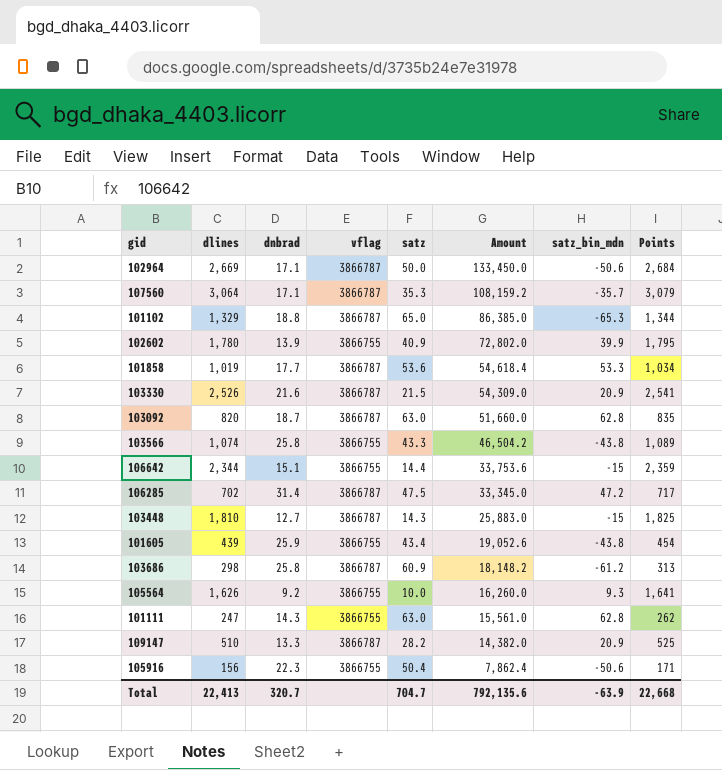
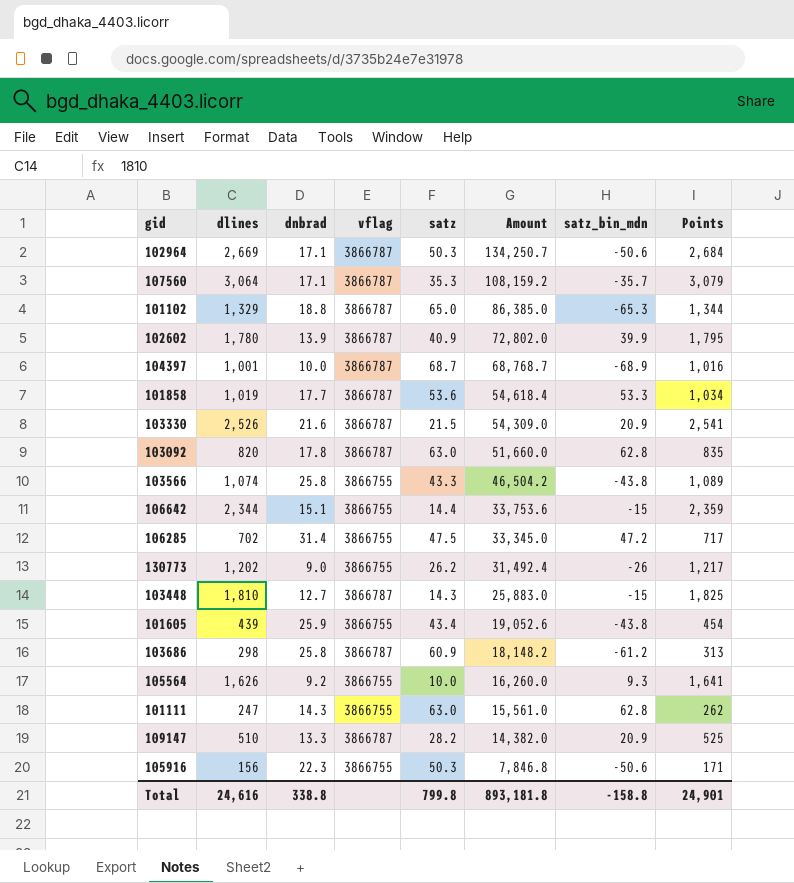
102964 | satz: 50.0 -> 50.3
102964 | Amount: 133,450.0 -> 134,250.7
102602 | vflag: 3866755 -> 3866787
row 104397: none -> 1,001 | 10.0 | 3866787 | 68.7 | 68,768.7 | -68.9 | 1,016
103092 | dnbrad: 18.7 -> 17.8
106285 | vflag: 3866787 -> 3866755
row 130773: none -> 1,202 | 9.0 | 3866755 | 26.2 | 31,492.4 | -26 | 1,217
105916 | satz: 50.4 -> 50.3
105916 | Amount: 7,862.4 -> 7,846.8
Total | dlines: 22,413 -> 24,616
Total | dnbrad: 320.7 -> 338.8
Total | satz: 704.7 -> 799.8
Total | Amount: 792,135.6 -> 893,181.8
Total | satz_bin_mdn: -63.9 -> -158.8
Total | Points: 22,668 -> 24,901

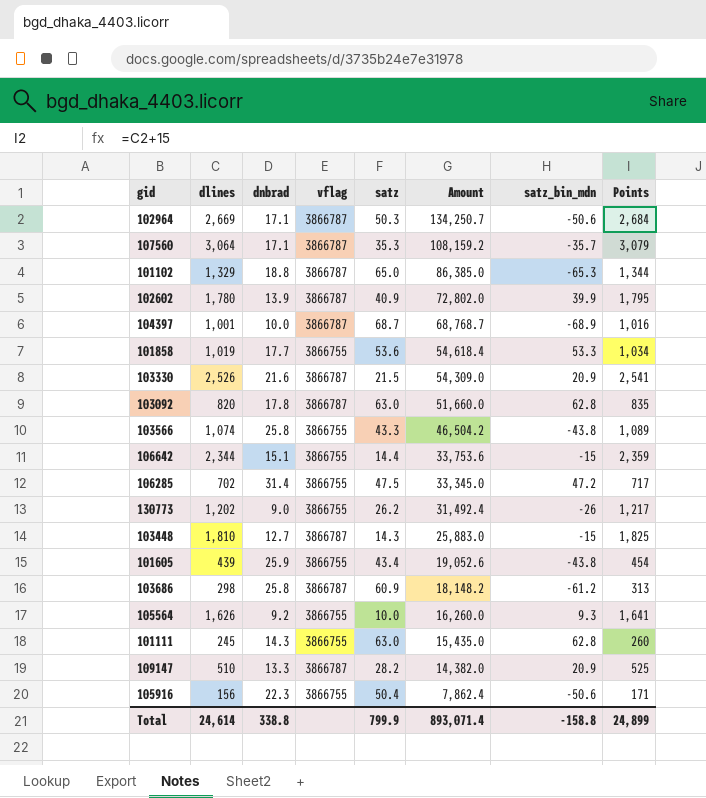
101858 | vflag: 3866787 -> 3866755
101111 | dlines: 247 -> 245
101111 | Amount: 15,561.0 -> 15,435.0
101111 | Points: 262 -> 260
105916 | satz: 50.3 -> 50.4
105916 | Amount: 7,846.8 -> 7,862.4
Total | dlines: 24,616 -> 24,614
Total | satz: 799.8 -> 799.9
Total | Amount: 893,181.8 -> 893,071.4
Total | Points: 24,901 -> 24,899

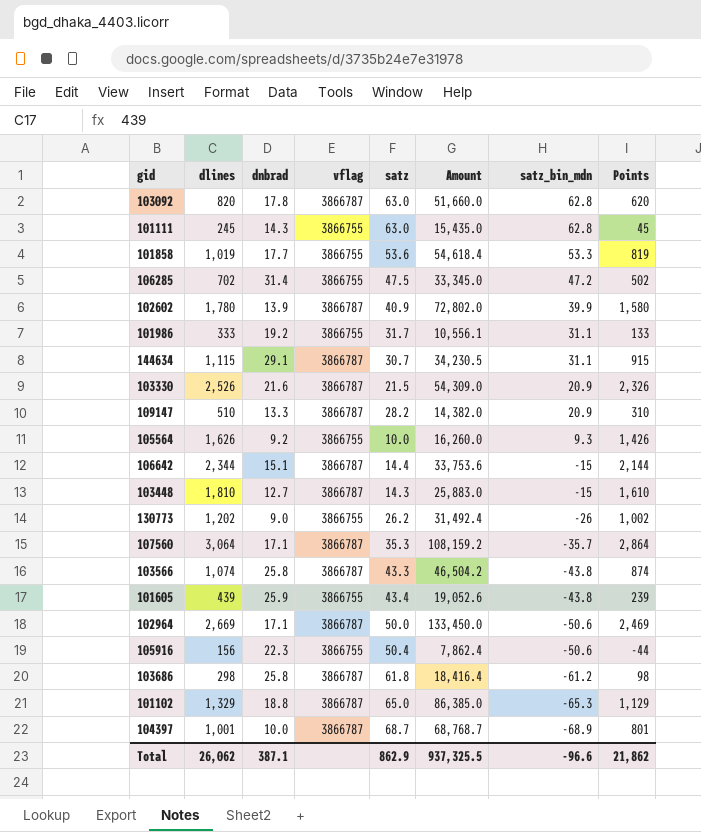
row order: Amount descending -> satz_bin_mdn descending
column Points | formula: [dlines] + 15 -> [dlines] - 200
row 101986: none -> 333 | 19.2 | 3866755 | 31.7 | 10,556.1 | 31.1 | 133
row 144634: none -> 1,115 | 29.1 | 3866787 | 30.7 | 34,230.5 | 31.1 | 915
106642 | vflag: 3866755 -> 3866787
103566 | vflag: 3866755 -> 3866787
102964 | satz: 50.3 -> 50.0
102964 | Amount: 134,250.7 -> 133,450.0
103686 | satz: 60.9 -> 61.8
103686 | Amount: 18,148.2 -> 18,416.4
Total | dlines: 24,614 -> 26,062
Total | dnbrad: 338.8 -> 387.1
Total | satz: 799.9 -> 862.9
Total | Amount: 893,071.4 -> 937,325.5
Total | satz_bin_mdn: -158.8 -> -96.6
Total | Points: 24,899 -> 21,862

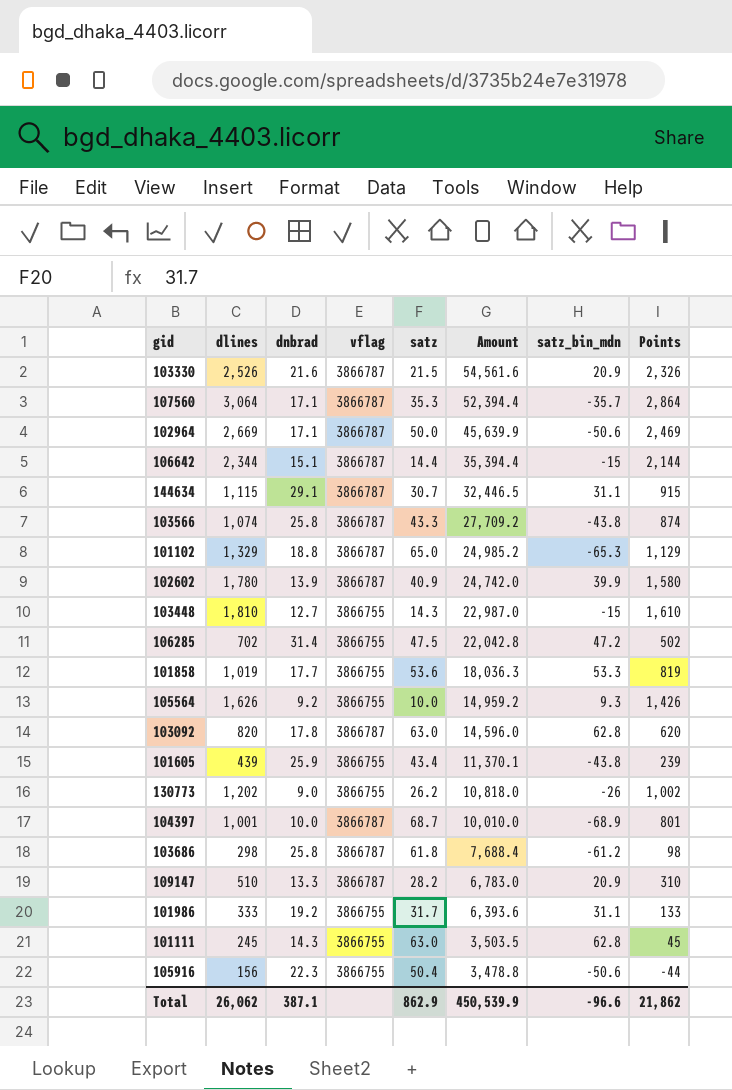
row order: satz_bin_mdn descending -> Amount descending
column Amount | formula: [dlines] * [satz] -> [dlines] * [dnbrad]
103448 | vflag: 3866787 -> 3866755
Total | Amount: 937,325.5 -> 450,539.9

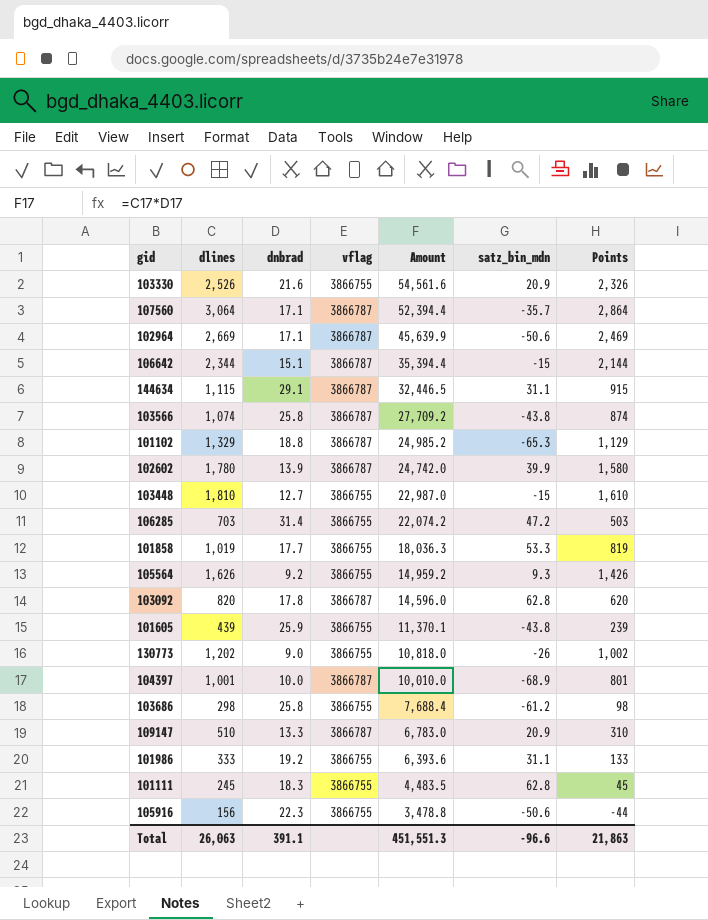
column satz | position: 5 -> none
103330 | vflag: 3866787 -> 3866755
106285 | dlines: 702 -> 703
106285 | Amount: 22,042.8 -> 22,074.2
106285 | Points: 502 -> 503
103686 | vflag: 3866787 -> 3866755
101111 | dnbrad: 14.3 -> 18.3
101111 | Amount: 3,503.5 -> 4,483.5
Total | dlines: 26,062 -> 26,063
Total | dnbrad: 387.1 -> 391.1
Total | Amount: 450,539.9 -> 451,551.3
Total | Points: 21,862 -> 21,863

